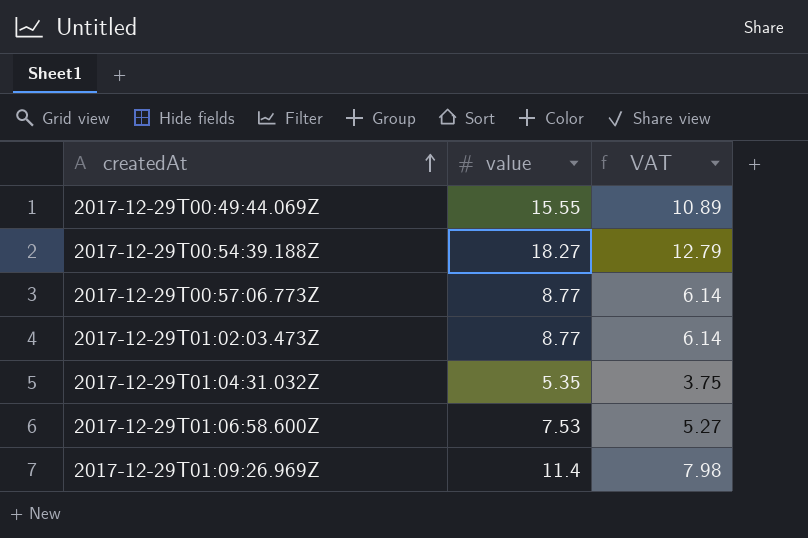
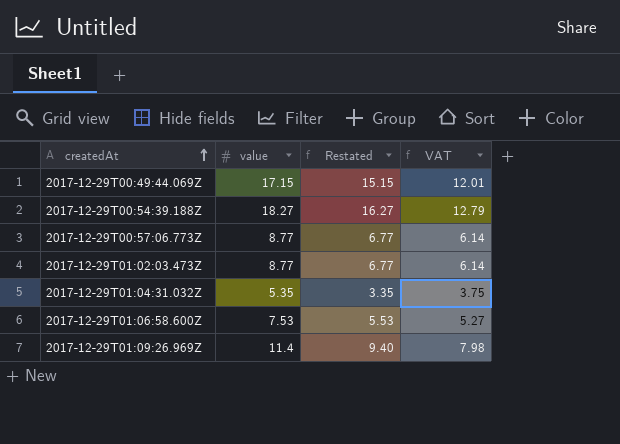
column Restated | formula: none -> [value] - 2
2017-12-29T00:49:44.069Z | value: 15.55 -> 17.15
2017-12-29T00:49:44.069Z | VAT: 10.89 -> 12.01

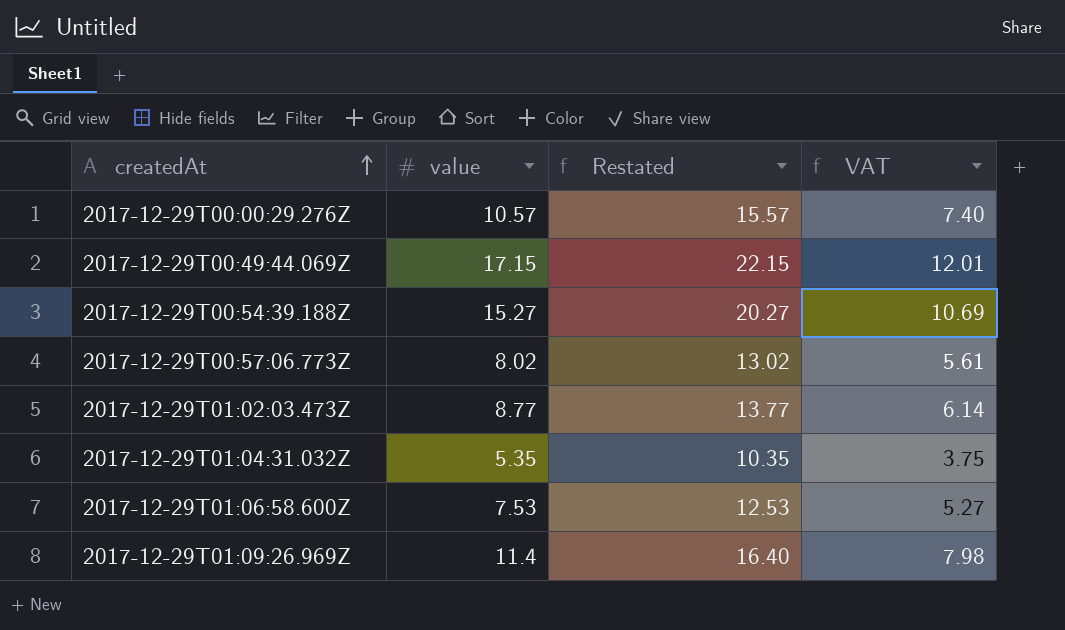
column Restated | formula: [value] - 2 -> [value] + 5
row 2017-12-29T00:00:29.276Z: none -> 10.57 | 15.57 | 7.40
2017-12-29T00:54:39.188Z | value: 18.27 -> 15.27
2017-12-29T00:54:39.188Z | VAT: 12.79 -> 10.69
2017-12-29T00:57:06.773Z | value: 8.77 -> 8.02
2017-12-29T00:57:06.773Z | VAT: 6.14 -> 5.61

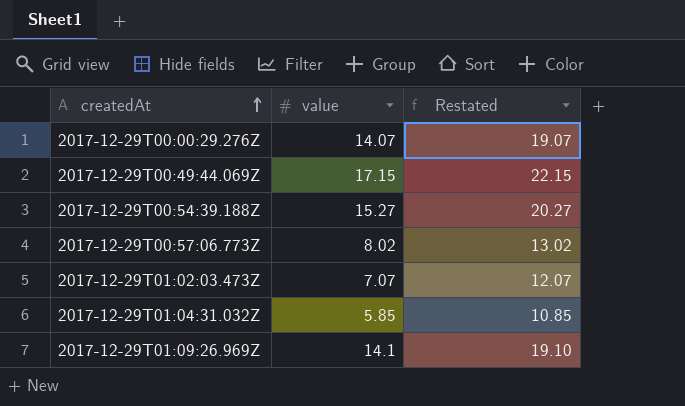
column VAT | formula: [value] * 0.7 -> none
row 2017-12-29T01:06:58.600Z: 7.53 | 12.53 | 5.27 -> none
2017-12-29T00:00:29.276Z | value: 10.57 -> 14.07
2017-12-29T00:00:29.276Z | Restated: 15.57 -> 19.07
2017-12-29T01:02:03.473Z | value: 8.77 -> 7.07
2017-12-29T01:02:03.473Z | Restated: 13.77 -> 12.07
2017-12-29T01:04:31.032Z | value: 5.35 -> 5.85
2017-12-29T01:04:31.032Z | Restated: 10.35 -> 10.85
2017-12-29T01:09:26.969Z | value: 11.4 -> 14.1
2017-12-29T01:09:26.969Z | Restated: 16.40 -> 19.10

